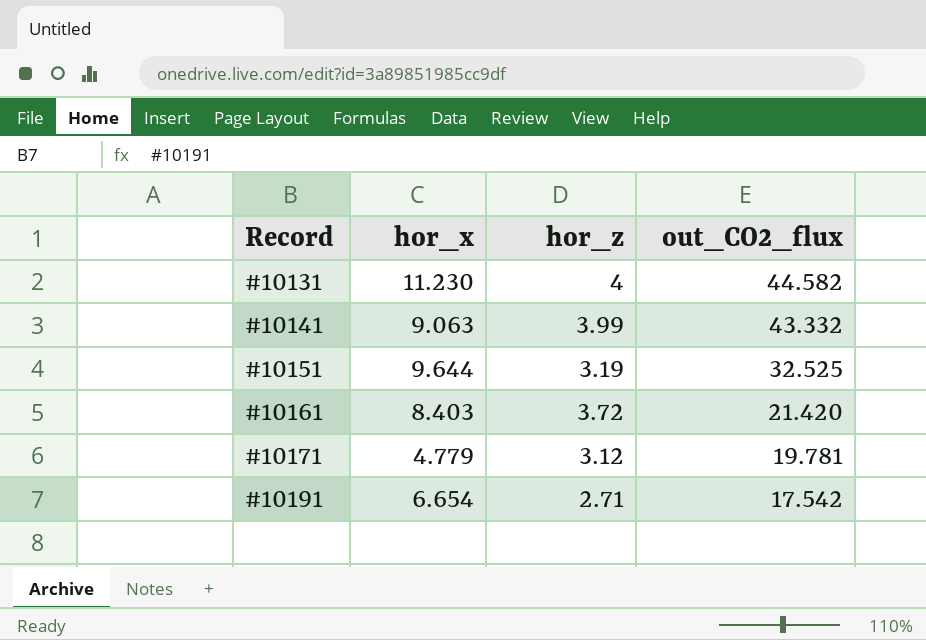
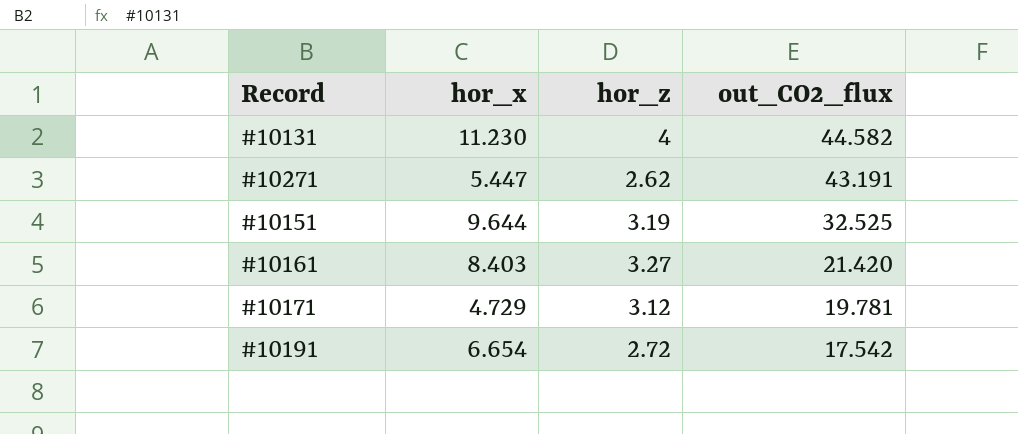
row #10141: 9.063 | 3.99 | 43.332 -> none
row #10271: none -> 5.447 | 2.62 | 43.191
#10161 | hor_z: 3.72 -> 3.27
#10171 | hor_x: 4.779 -> 4.729
#10191 | hor_z: 2.71 -> 2.72

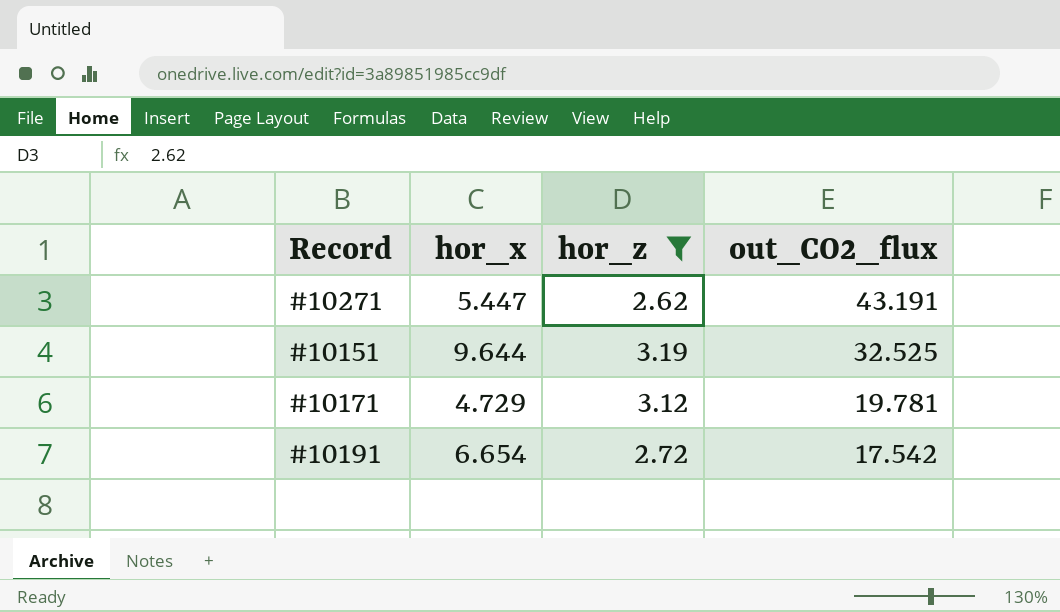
filter: none -> hor_z <= 3.19

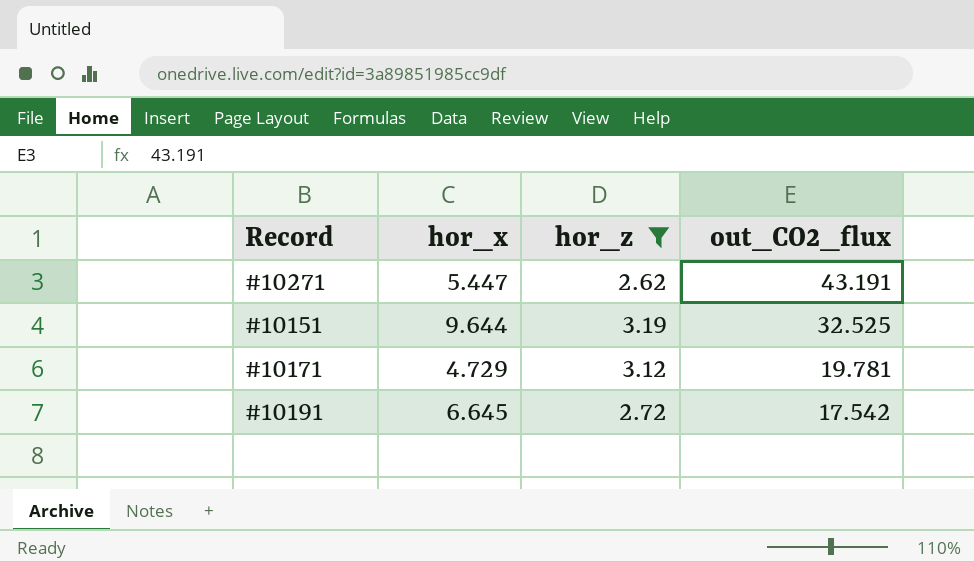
#10191 | hor_x: 6.654 -> 6.645

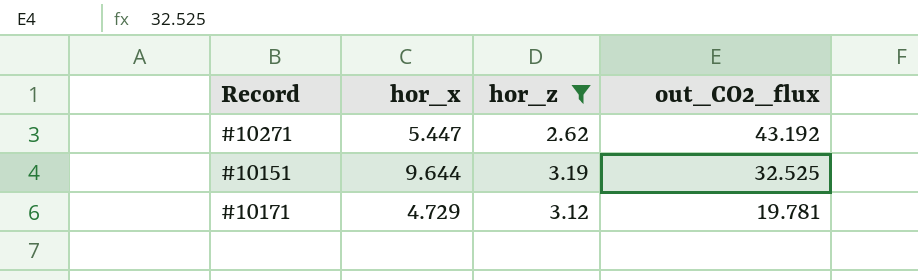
row #10191: 6.645 | 2.72 | 17.542 -> none
#10271 | out_CO2_flux: 43.191 -> 43.192

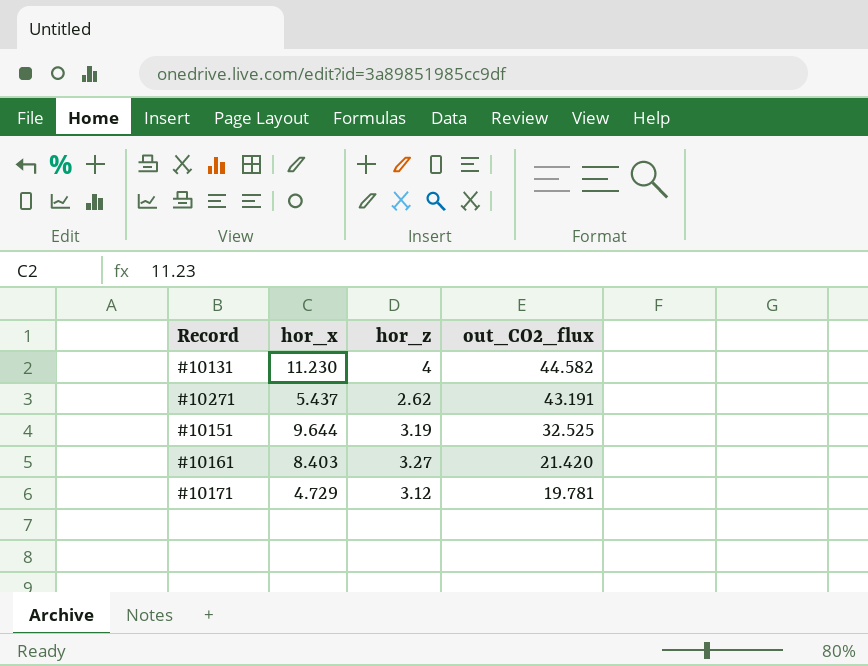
filter: hor_z <= 3.19 -> none
#10271 | hor_x: 5.447 -> 5.437
#10271 | out_CO2_flux: 43.192 -> 43.191

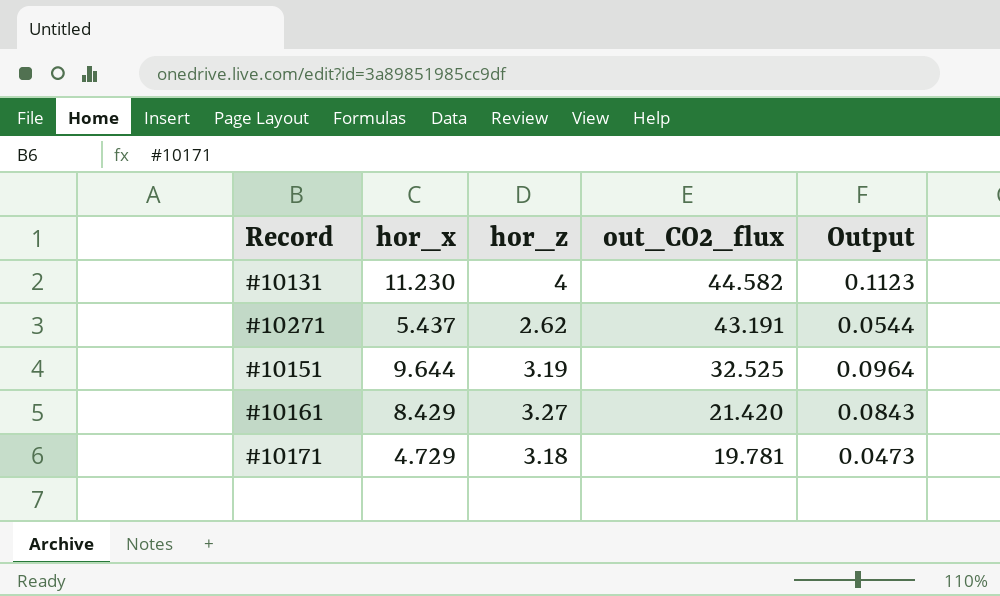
column Output | formula: none -> [hor_x] * 0.01
#10161 | hor_x: 8.403 -> 8.429
#10171 | hor_z: 3.12 -> 3.18

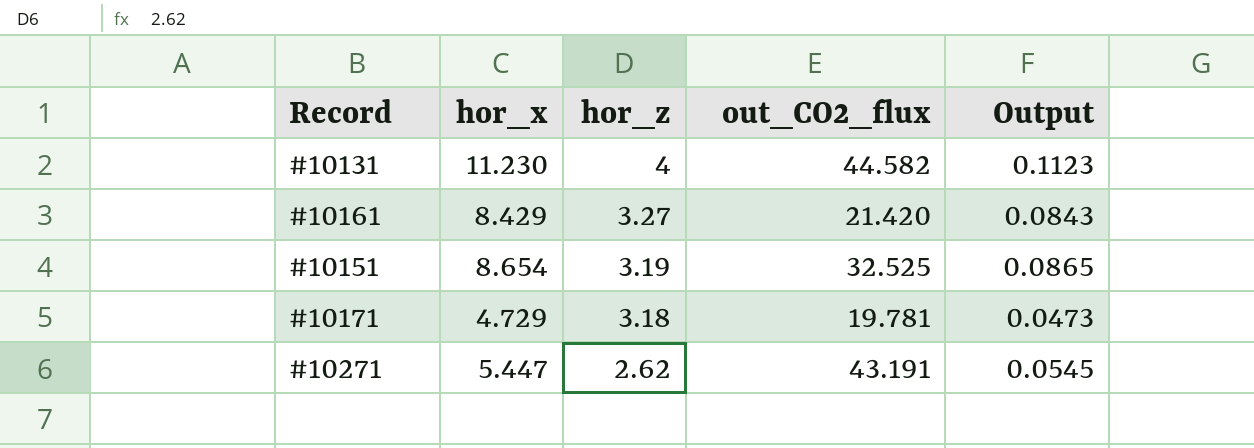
row order: out_CO2_flux descending -> hor_z descending
#10151 | hor_x: 9.644 -> 8.654
#10151 | Output: 0.0964 -> 0.0865
#10271 | hor_x: 5.437 -> 5.447
#10271 | Output: 0.0544 -> 0.0545

